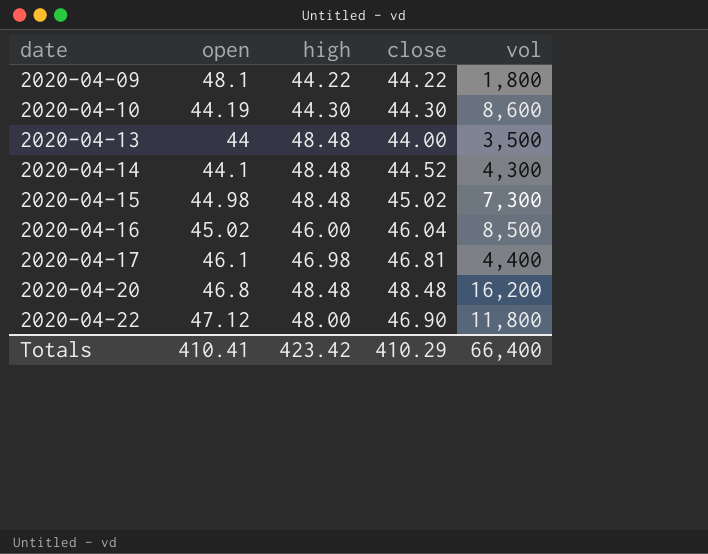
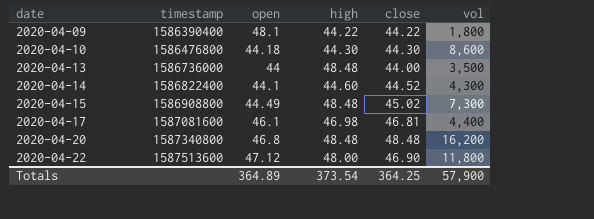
column timestamp | position: none -> 2
row 2020-04-16: 45.02 | 46.00 | 46.04 | 8,500 -> none
2020-04-10 | open: 44.19 -> 44.18
2020-04-14 | high: 48.48 -> 44.60
2020-04-15 | open: 44.98 -> 44.49
Totals | open: 410.41 -> 364.89
Totals | high: 423.42 -> 373.54
Totals | close: 410.29 -> 364.25
Totals | vol: 66,400 -> 57,900

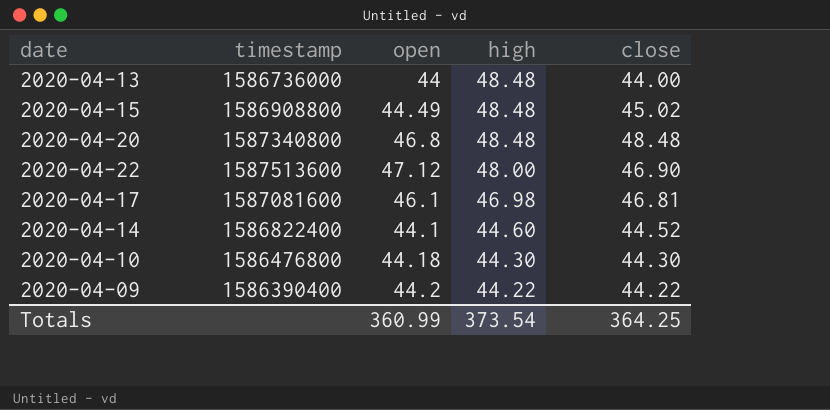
row order: date ascending -> high descending
column vol | position: 6 -> none
2020-04-09 | open: 48.1 -> 44.2
Totals | open: 364.89 -> 360.99

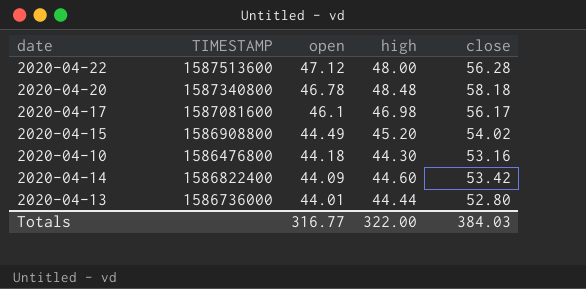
row order: high descending -> open descending
column name: timestamp -> TIMESTAMP
row 2020-04-09: 1586390400 | 44.2 | 44.22 | 44.22 -> none
2020-04-22 | close: 46.90 -> 56.28
2020-04-20 | open: 46.8 -> 46.78
2020-04-20 | close: 48.48 -> 58.18
2020-04-17 | close: 46.81 -> 56.17
2020-04-15 | high: 48.48 -> 45.20
2020-04-15 | close: 45.02 -> 54.02
2020-04-10 | close: 44.30 -> 53.16
2020-04-14 | open: 44.1 -> 44.09
2020-04-14 | close: 44.52 -> 53.42
2020-04-13 | open: 44 -> 44.01
2020-04-13 | high: 48.48 -> 44.44
2020-04-13 | close: 44.00 -> 52.80
Totals | open: 360.99 -> 316.77
Totals | high: 373.54 -> 322.00
Totals | close: 364.25 -> 384.03

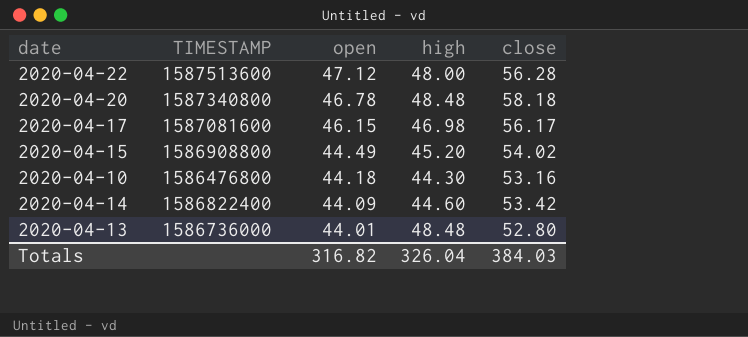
2020-04-17 | open: 46.1 -> 46.15
2020-04-13 | high: 44.44 -> 48.48
Totals | open: 316.77 -> 316.82
Totals | high: 322.00 -> 326.04

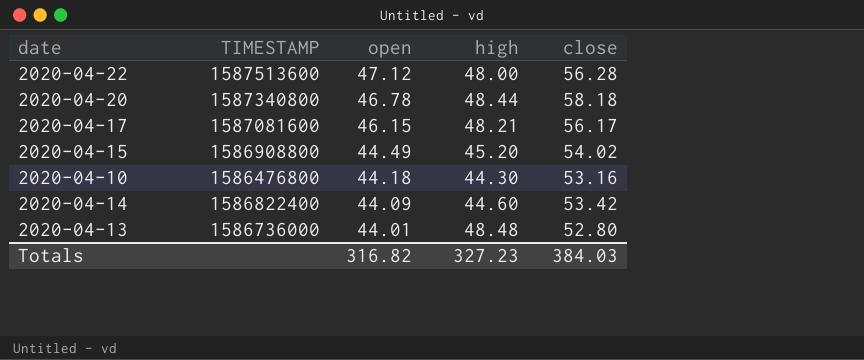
2020-04-20 | high: 48.48 -> 48.44
2020-04-17 | high: 46.98 -> 48.21
Totals | high: 326.04 -> 327.23

